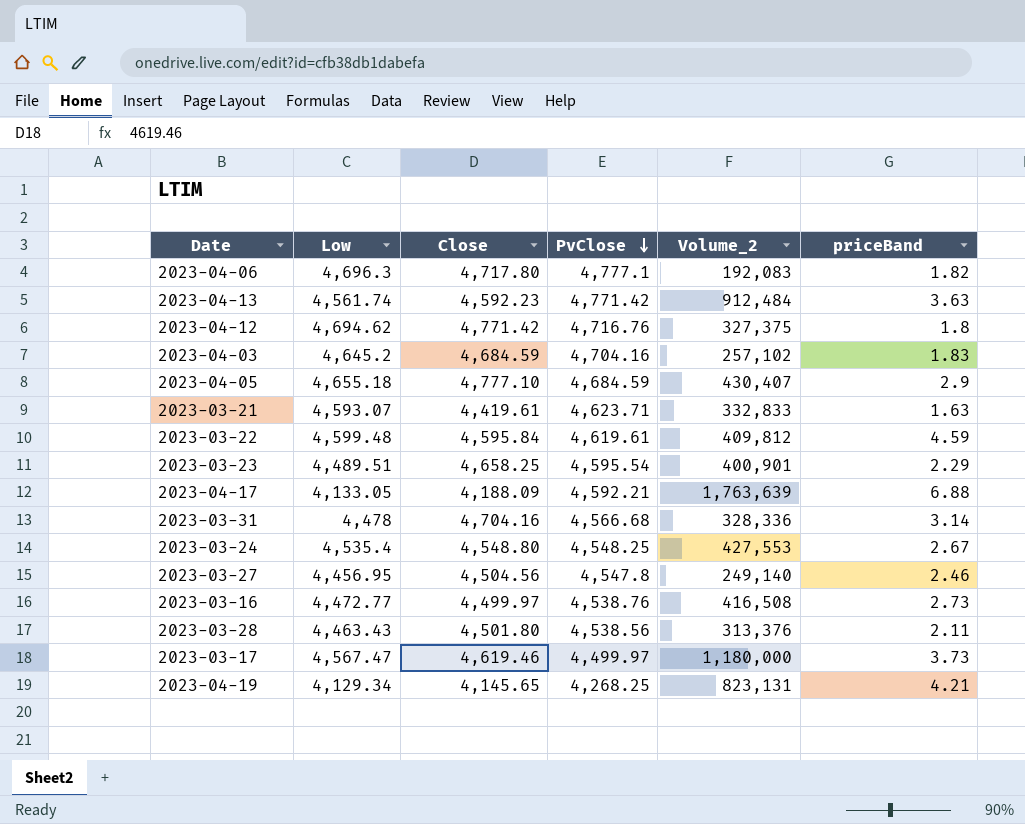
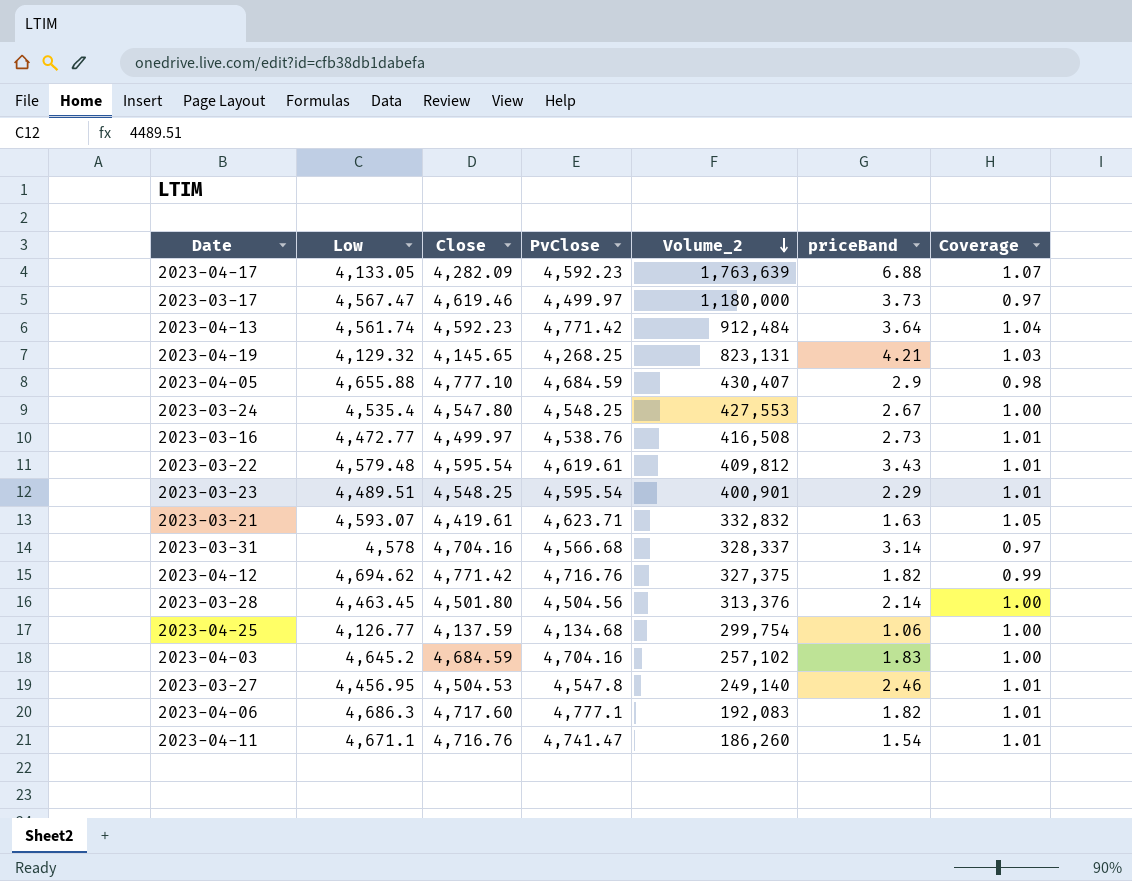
row order: PvClose descending -> Volume_2 descending
column Coverage | formula: none -> [PvClose] / [Close]
2023-04-17 | Close: 4,188.09 -> 4,282.09
2023-04-17 | PvClose: 4,592.21 -> 4,592.23
2023-04-13 | priceBand: 3.63 -> 3.64
2023-04-19 | Low: 4,129.34 -> 4,129.32
2023-04-05 | Low: 4,655.18 -> 4,655.88
2023-03-24 | Close: 4,548.80 -> 4,547.80
2023-03-22 | Low: 4,599.48 -> 4,579.48
2023-03-22 | Close: 4,595.84 -> 4,595.54
2023-03-22 | priceBand: 4.59 -> 3.43
2023-03-23 | Close: 4,658.25 -> 4,548.25
2023-03-21 | Volume_2: 332,833 -> 332,832
2023-03-31 | Low: 4,478 -> 4,578
2023-03-31 | Volume_2: 328,336 -> 328,337
2023-04-12 | priceBand: 1.8 -> 1.82
2023-03-28 | Low: 4,463.43 -> 4,463.45
2023-03-28 | PvClose: 4,538.56 -> 4,504.56
2023-03-28 | priceBand: 2.11 -> 2.14
row 2023-04-25: none -> 4,126.77 | 4,137.59 | 4,134.68 | 299,754 | 1.06 | 1.00
2023-03-27 | Close: 4,504.56 -> 4,504.53
2023-04-06 | Low: 4,696.3 -> 4,686.3
2023-04-06 | Close: 4,717.80 -> 4,717.60
row 2023-04-11: none -> 4,671.1 | 4,716.76 | 4,741.47 | 186,260 | 1.54 | 1.01

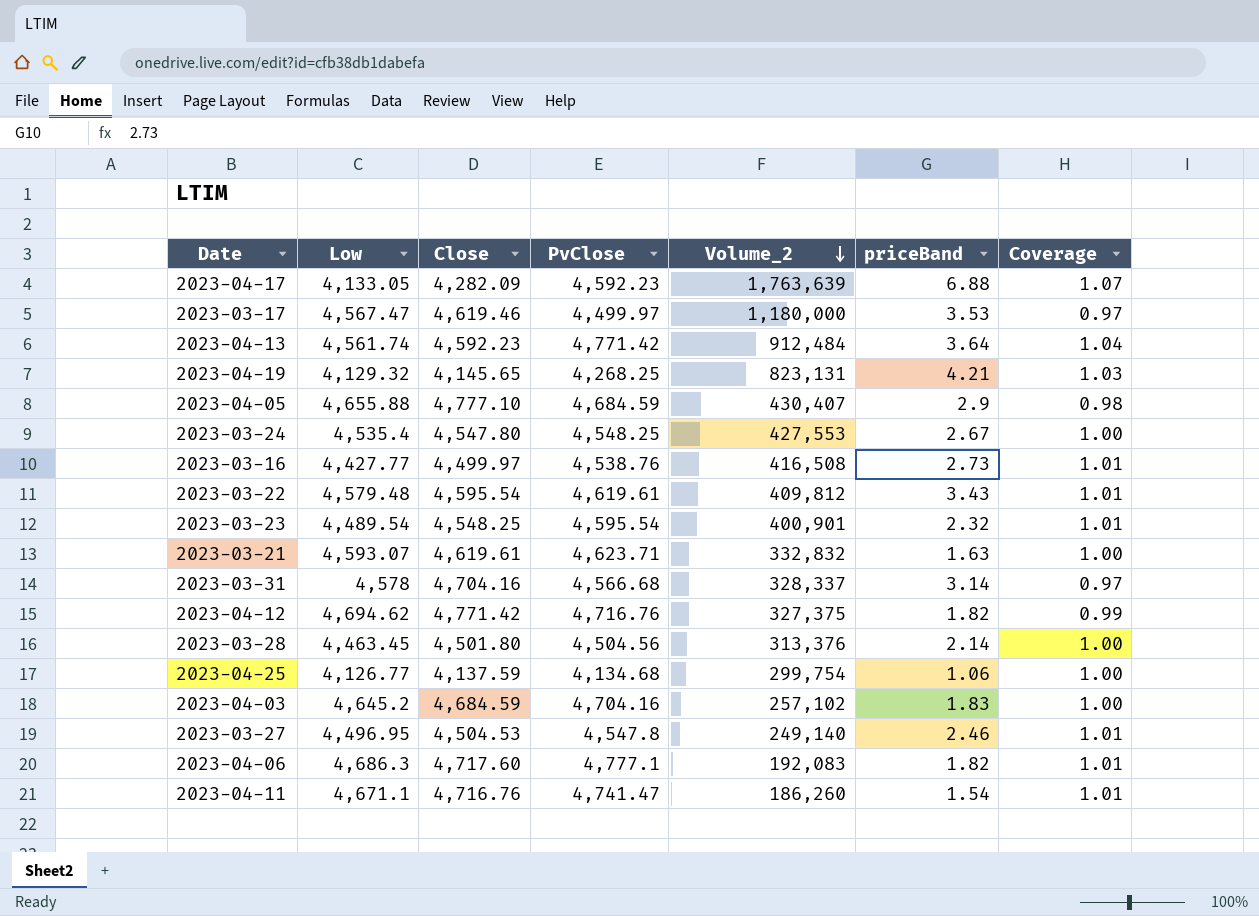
2023-03-17 | priceBand: 3.73 -> 3.53
2023-03-16 | Low: 4,472.77 -> 4,427.77
2023-03-23 | Low: 4,489.51 -> 4,489.54
2023-03-23 | priceBand: 2.29 -> 2.32
2023-03-21 | Close: 4,419.61 -> 4,619.61
2023-03-21 | Coverage: 1.05 -> 1.00
2023-03-27 | Low: 4,456.95 -> 4,496.95

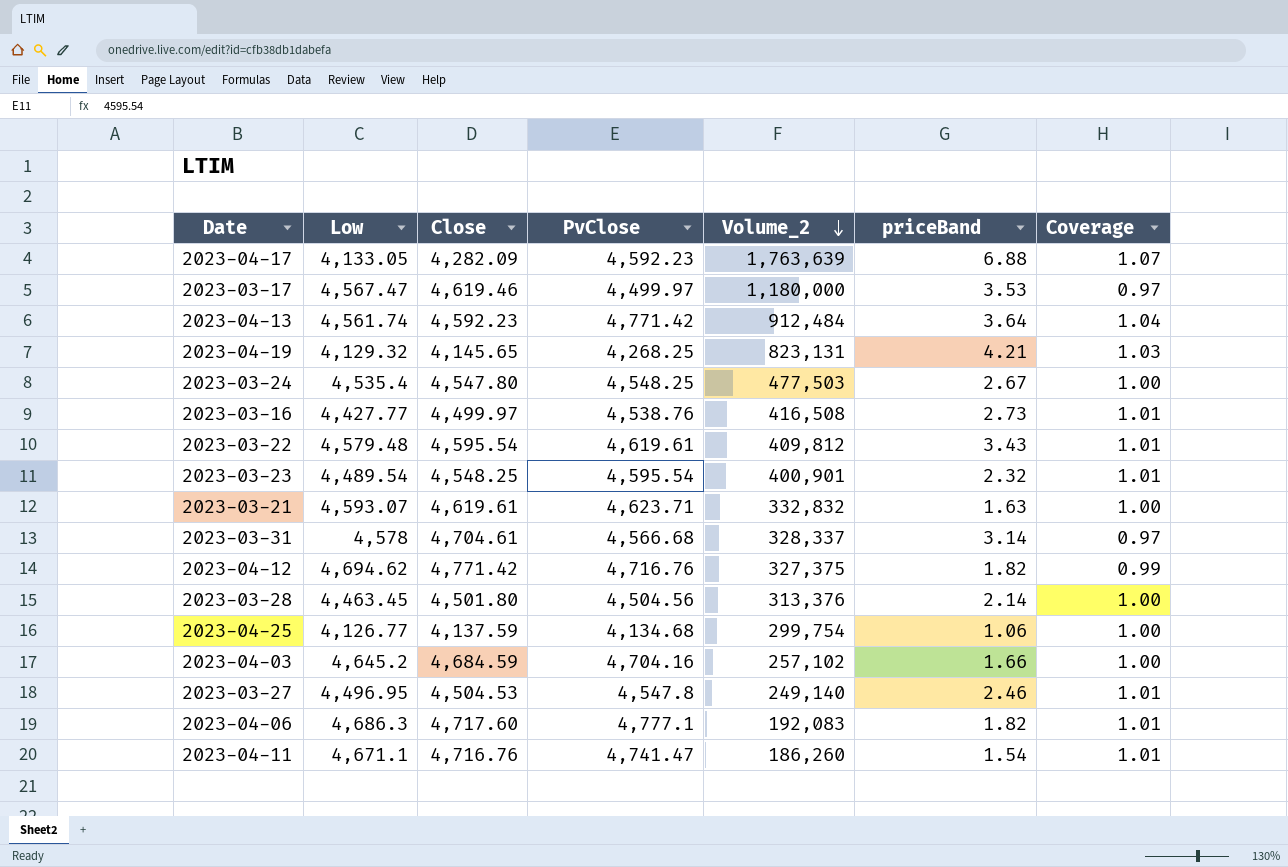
row 2023-04-05: 4,655.88 | 4,777.10 | 4,684.59 | 430,407 | 2.9 | 0.98 -> none
2023-03-24 | Volume_2: 427,553 -> 477,503
2023-03-31 | Close: 4,704.16 -> 4,704.61
2023-04-03 | priceBand: 1.83 -> 1.66

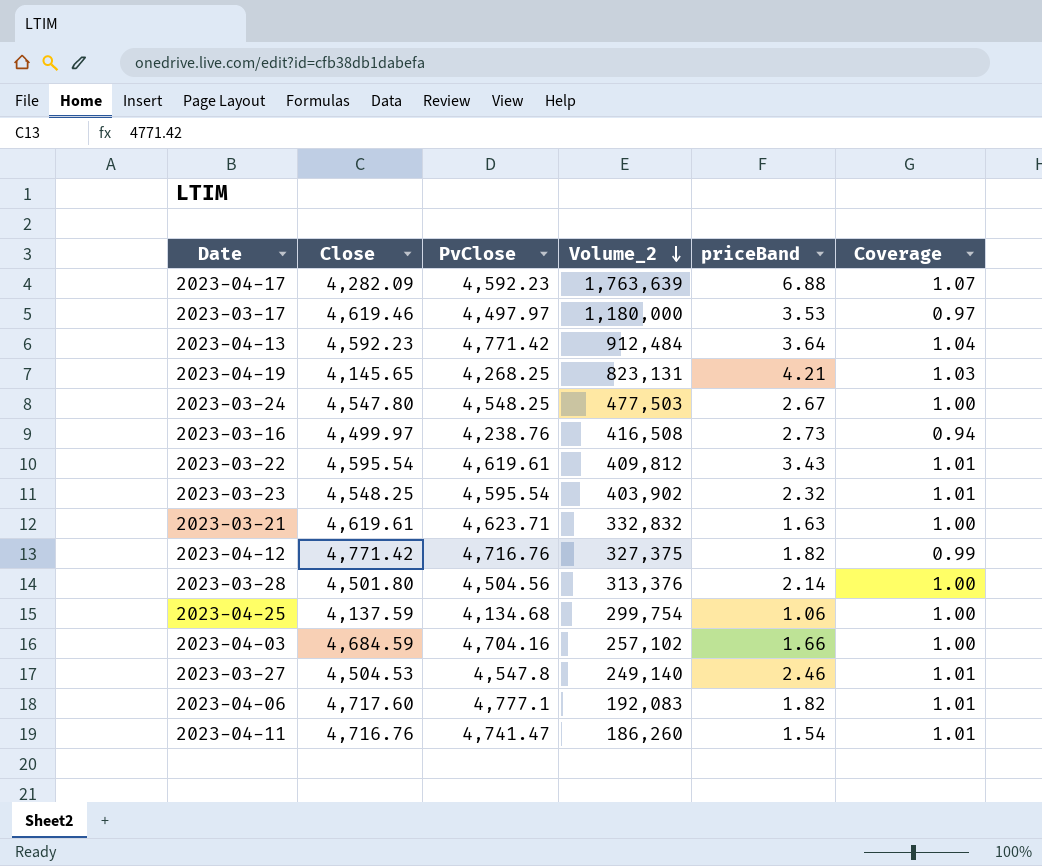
column Low | position: 2 -> none
row 2023-03-31: 4,578 | 4,704.61 | 4,566.68 | 328,337 | 3.14 | 0.97 -> none
2023-03-17 | PvClose: 4,499.97 -> 4,497.97
2023-03-16 | PvClose: 4,538.76 -> 4,238.76
2023-03-16 | Coverage: 1.01 -> 0.94
2023-03-23 | Volume_2: 400,901 -> 403,902

